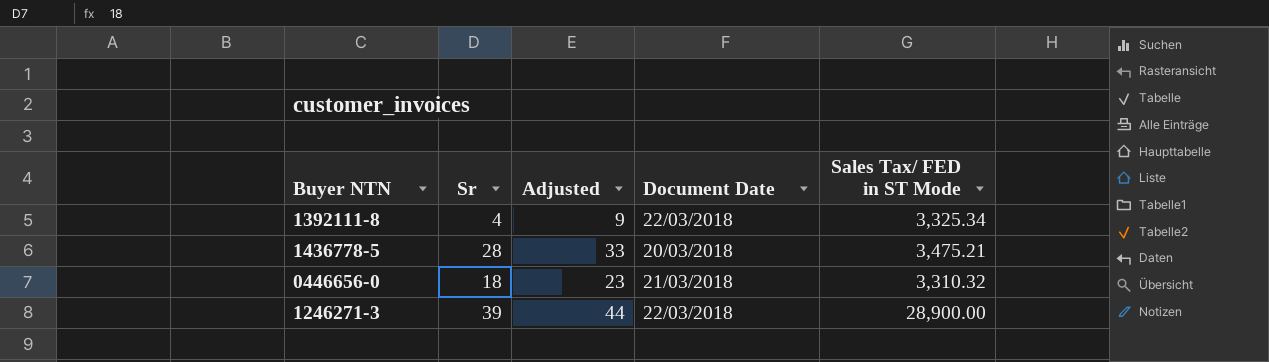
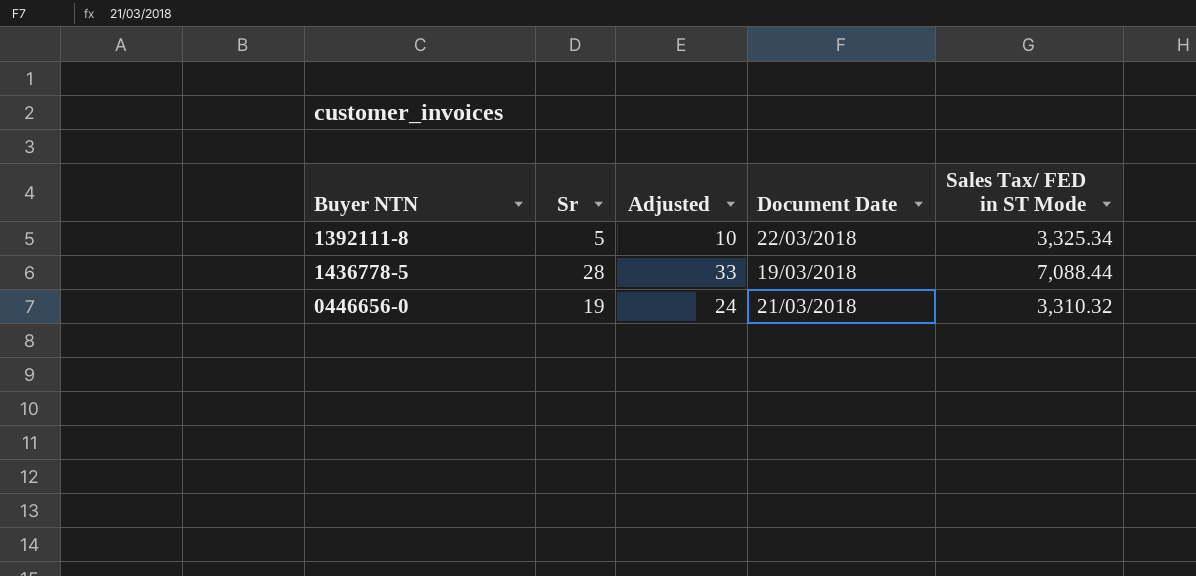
row 1246271-3: 39 | 44 | 22/03/2018 | 28,900.00 -> none
1392111-8 | Sr: 4 -> 5
1392111-8 | Adjusted: 9 -> 10
1436778-5 | Document Date: 20/03/2018 -> 19/03/2018
1436778-5 | Sales Tax/ FED in ST Mode: 3,475.21 -> 7,088.44
0446656-0 | Sr: 18 -> 19
0446656-0 | Adjusted: 23 -> 24

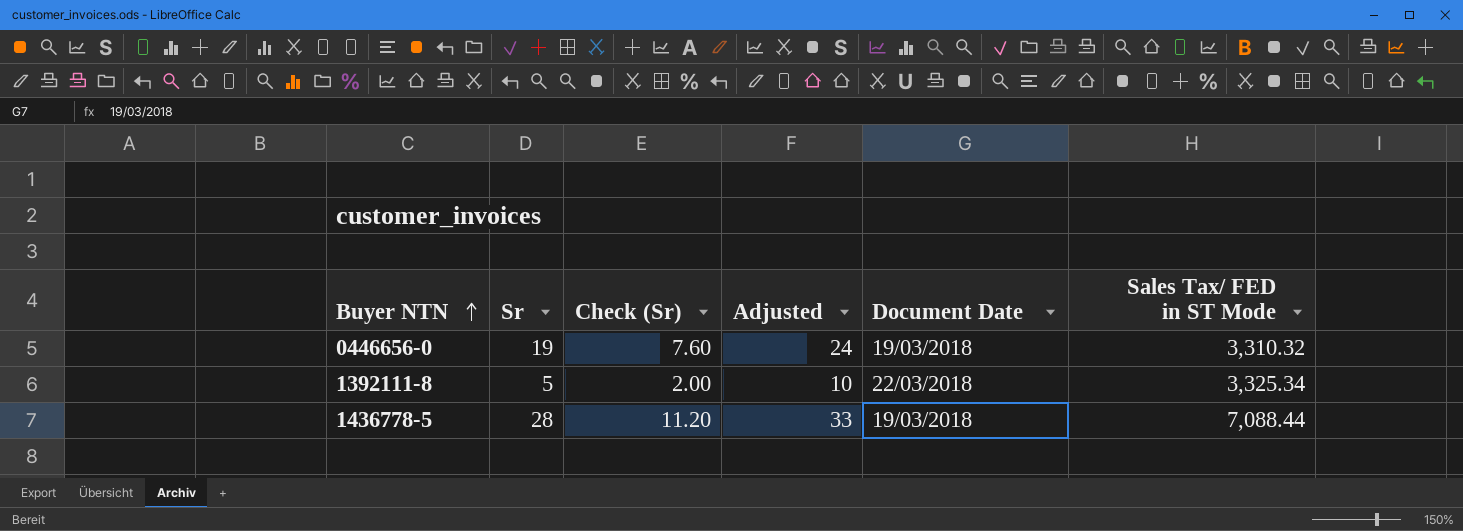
row order: none -> Buyer NTN ascending
column Check (Sr) | formula: none -> [Sr] * 0.4
0446656-0 | Document Date: 21/03/2018 -> 19/03/2018

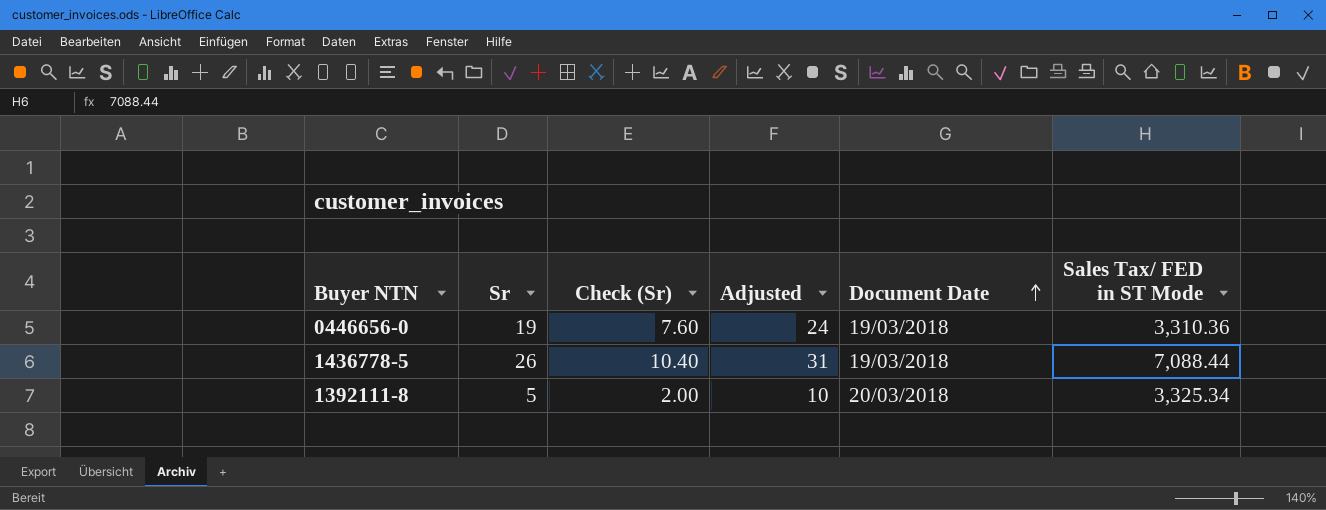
row order: Buyer NTN ascending -> Document Date ascending
0446656-0 | Sales Tax/ FED in ST Mode: 3,310.32 -> 3,310.36
1436778-5 | Sr: 28 -> 26
1436778-5 | Check (Sr): 11.20 -> 10.40
1436778-5 | Adjusted: 33 -> 31
1392111-8 | Document Date: 22/03/2018 -> 20/03/2018

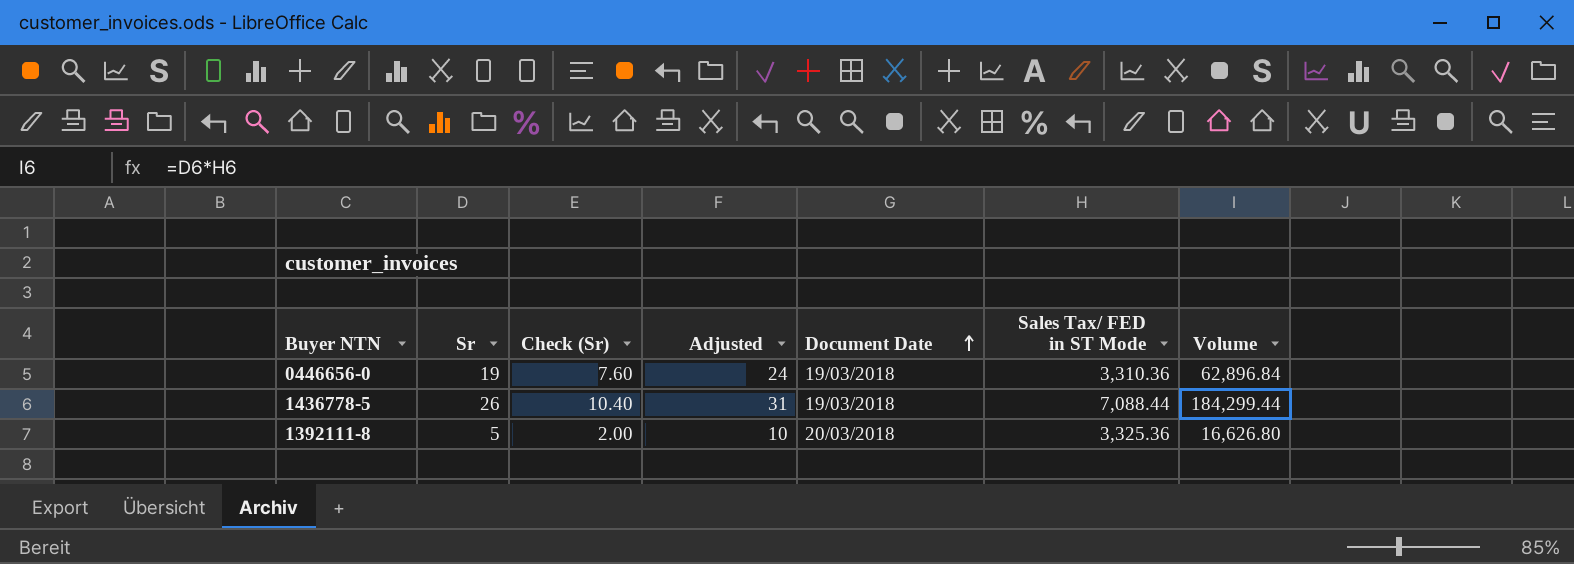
column Volume | formula: none -> [Sr] * [Sales Tax/ FED in ST Mode]
1392111-8 | Sales Tax/ FED in ST Mode: 3,325.34 -> 3,325.36

